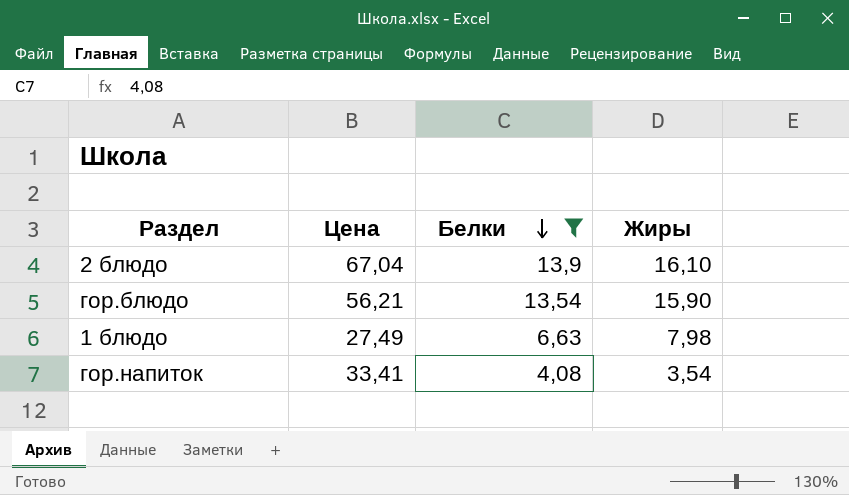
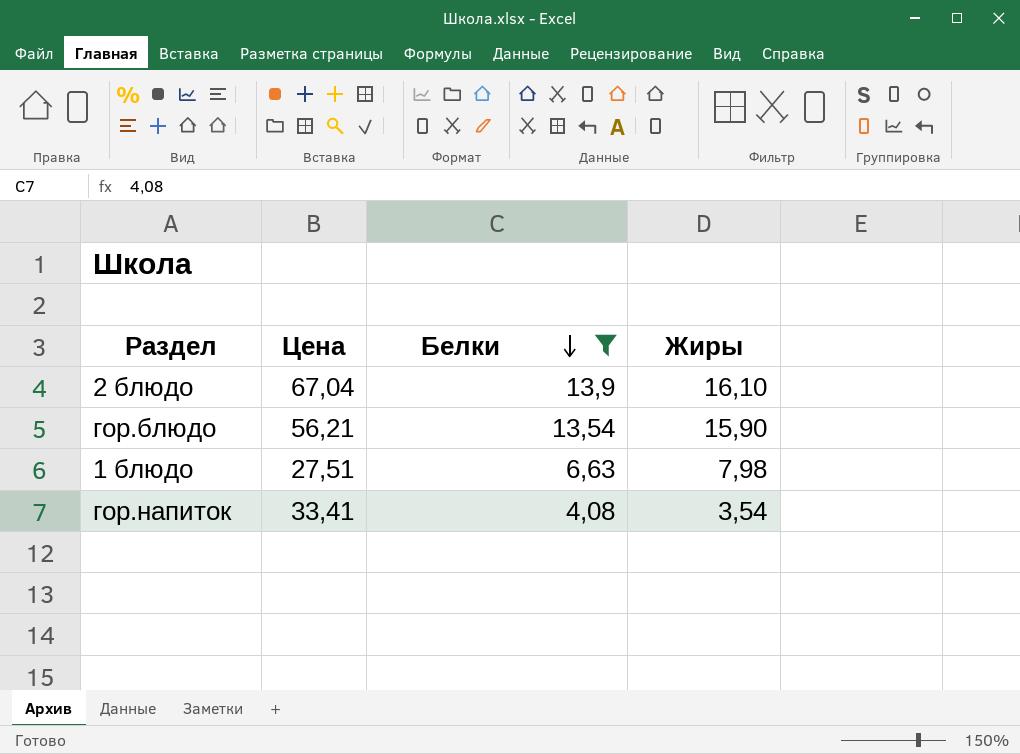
1 блюдо | Цена: 27,49 -> 27,51

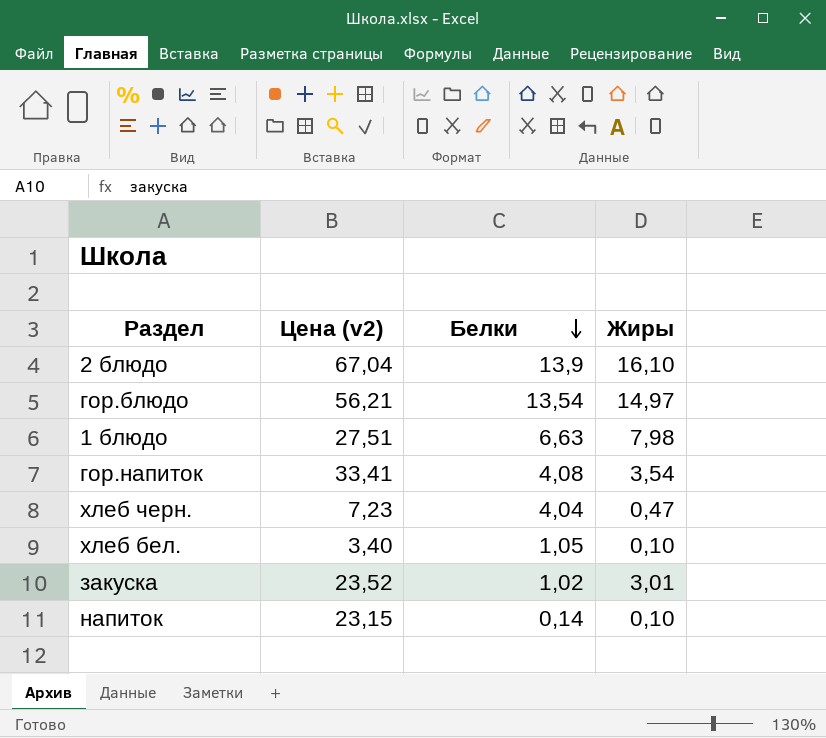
filter: Белки >= 4,08 -> none
column name: Цена -> Цена (v2)
гор.блюдо | Жиры: 15,90 -> 14,97

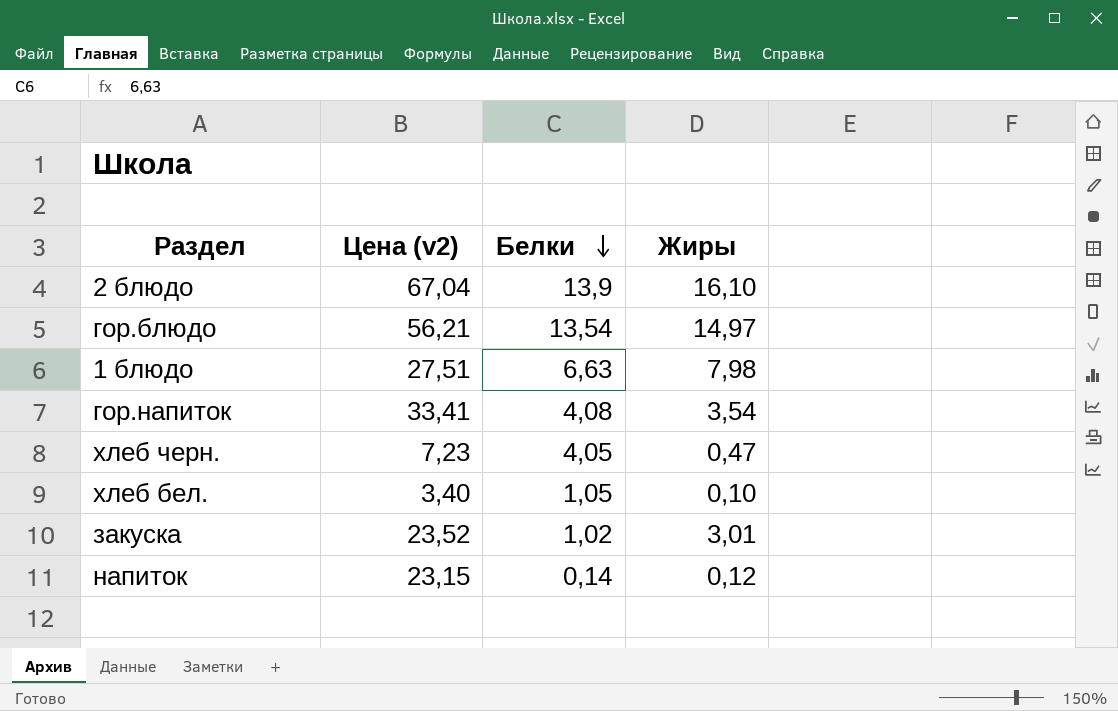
хлеб черн. | Белки: 4,04 -> 4,05
напиток | Жиры: 0,10 -> 0,12

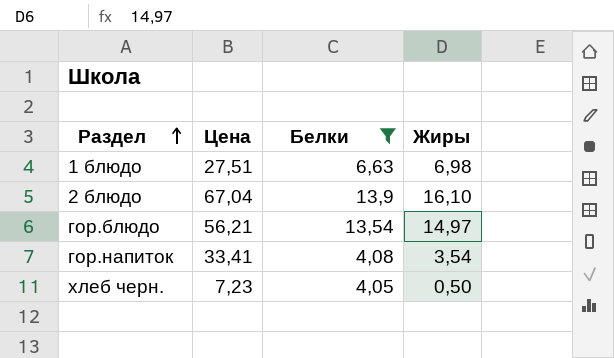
filter: none -> Белки >= 4,05
row order: Белки descending -> Раздел ascending
column name: Цена (v2) -> Цена
1 блюдо | Жиры: 7,98 -> 6,98
хлеб черн. | Жиры: 0,47 -> 0,50

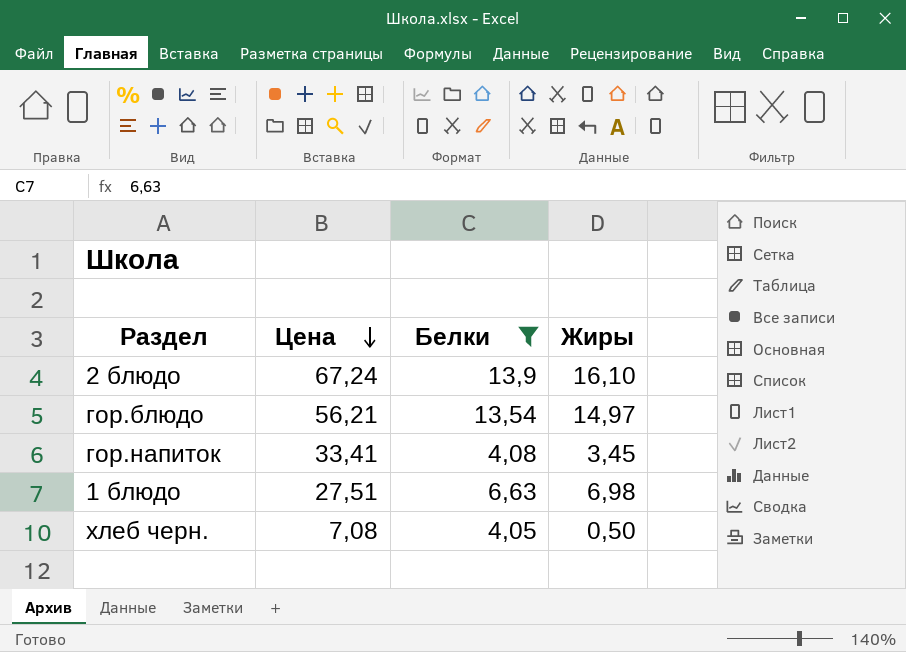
row order: Раздел ascending -> Цена descending
2 блюдо | Цена: 67,04 -> 67,24
гор.напиток | Жиры: 3,54 -> 3,45
хлеб черн. | Цена: 7,23 -> 7,08

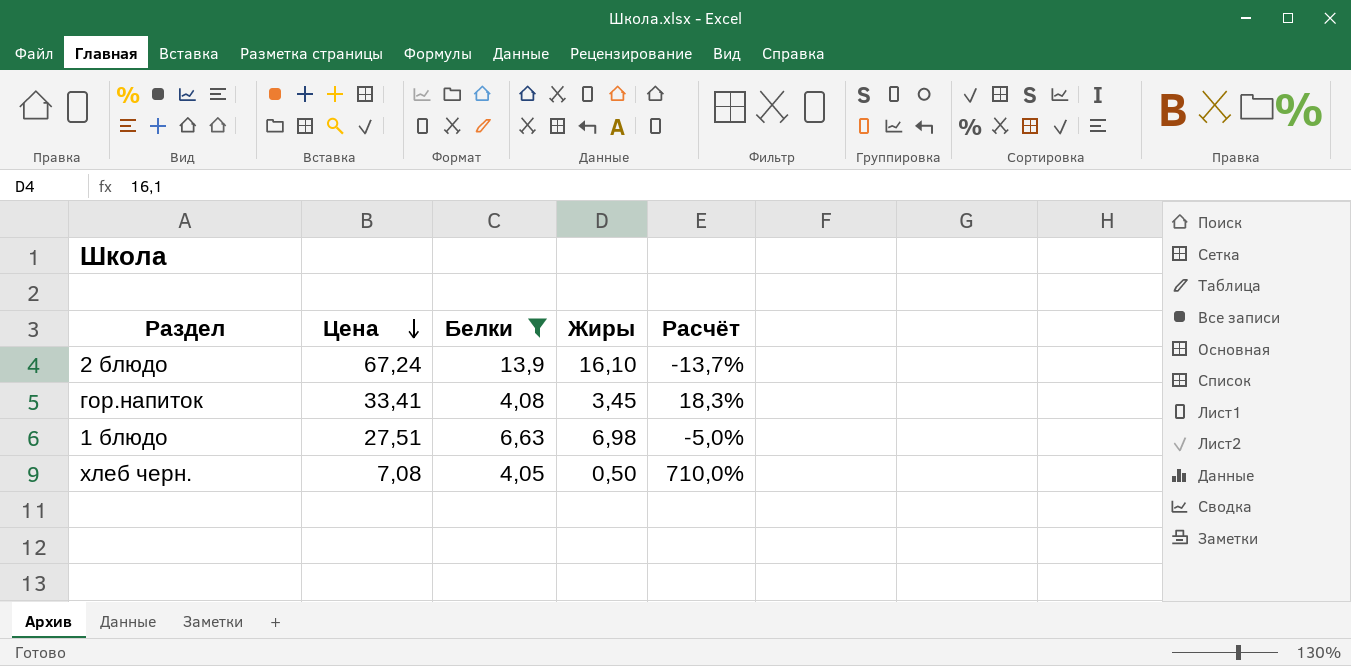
column Расчёт | formula: none -> ([Белки] - [Жиры]) / [Жиры]
row гор.блюдо: 56,21 | 13,54 | 14,97 -> none

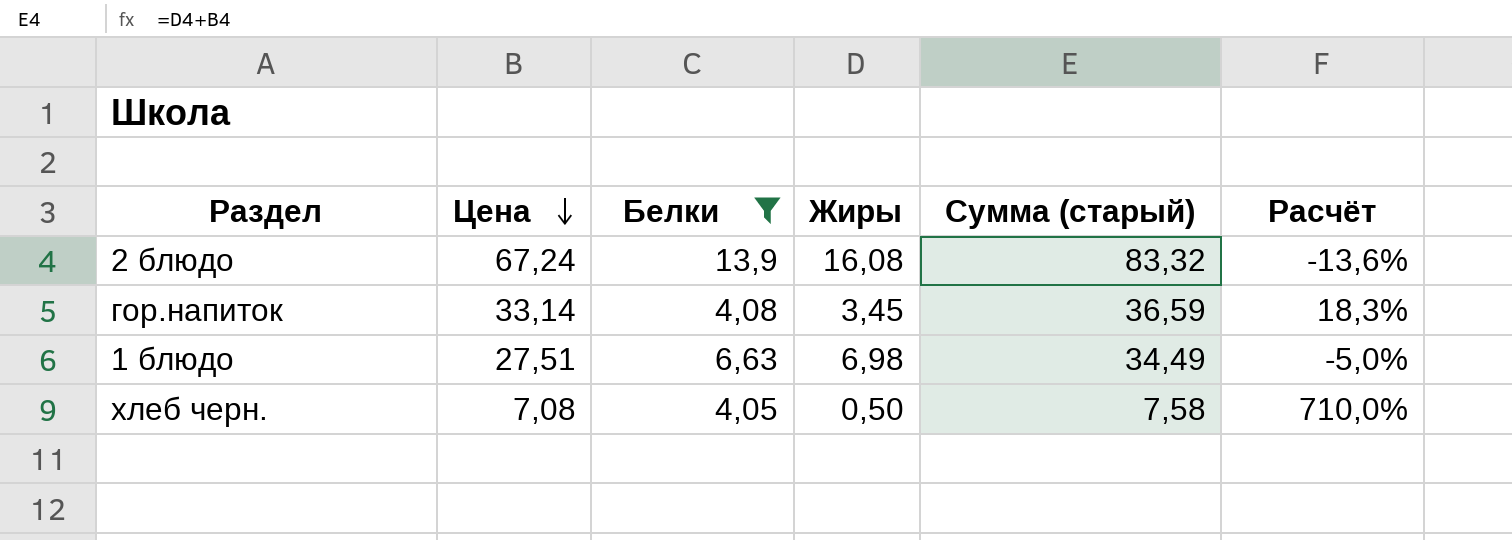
column Сумма (старый) | formula: none -> [Цена] + [Жиры]
2 блюдо | Жиры: 16,10 -> 16,08
2 блюдо | Расчёт: -13,7% -> -13,6%
гор.напиток | Цена: 33,41 -> 33,14

